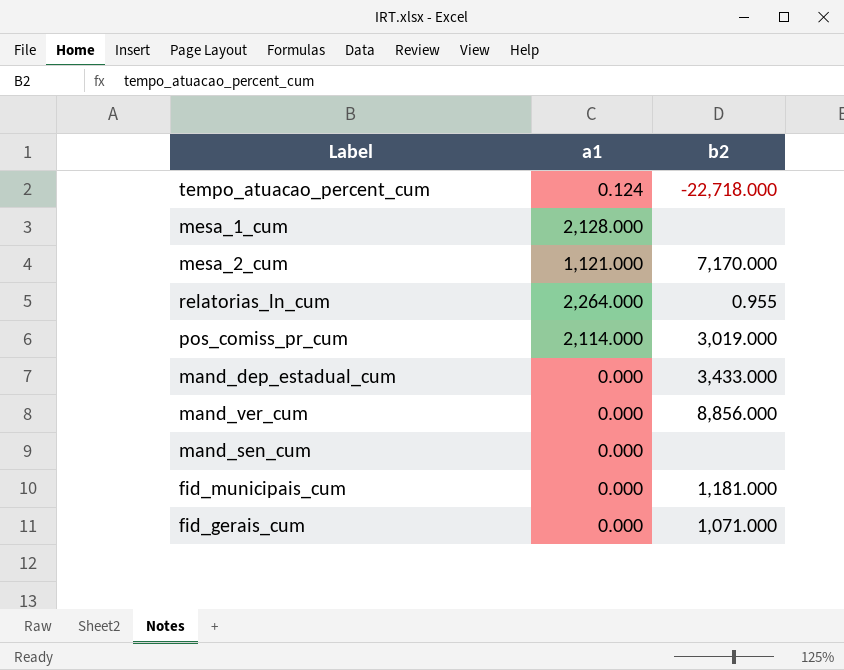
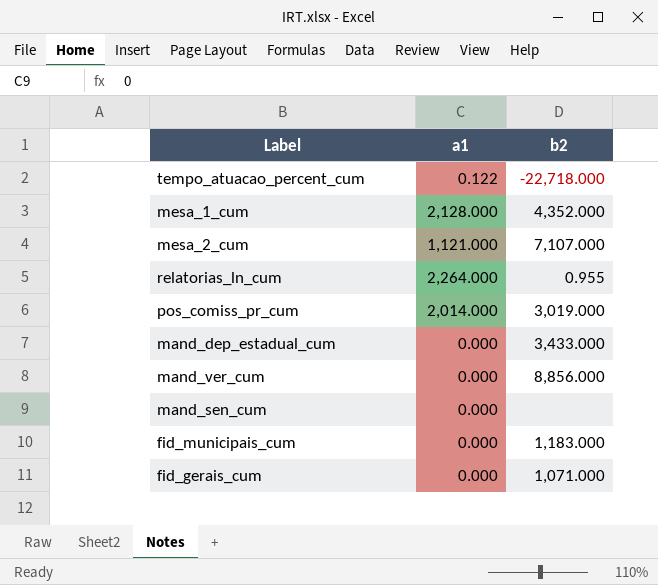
tempo_atuacao_percent_cum | a1: 0.124 -> 0.122
mesa_1_cum | b2: none -> 4,352.000
mesa_2_cum | b2: 7,170.000 -> 7,107.000
pos_comiss_pr_cum | a1: 2,114.000 -> 2,014.000
fid_municipais_cum | b2: 1,181.000 -> 1,183.000

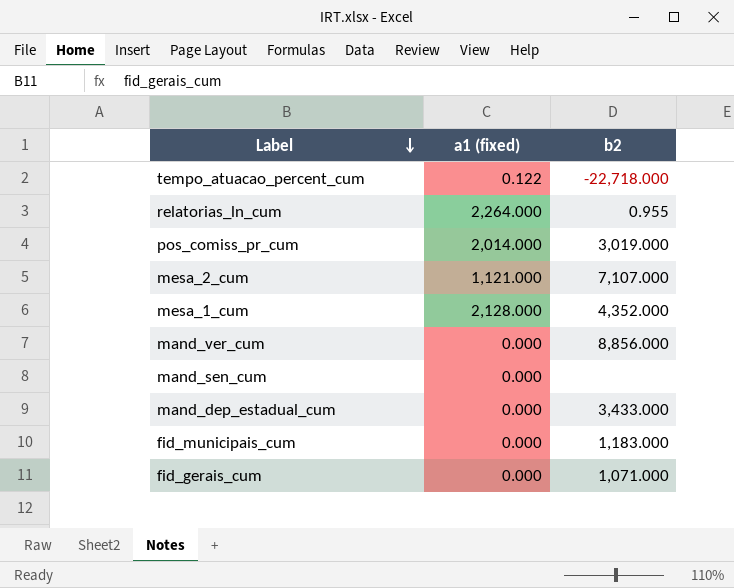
row order: none -> Label descending
column name: a1 -> a1 (fixed)

